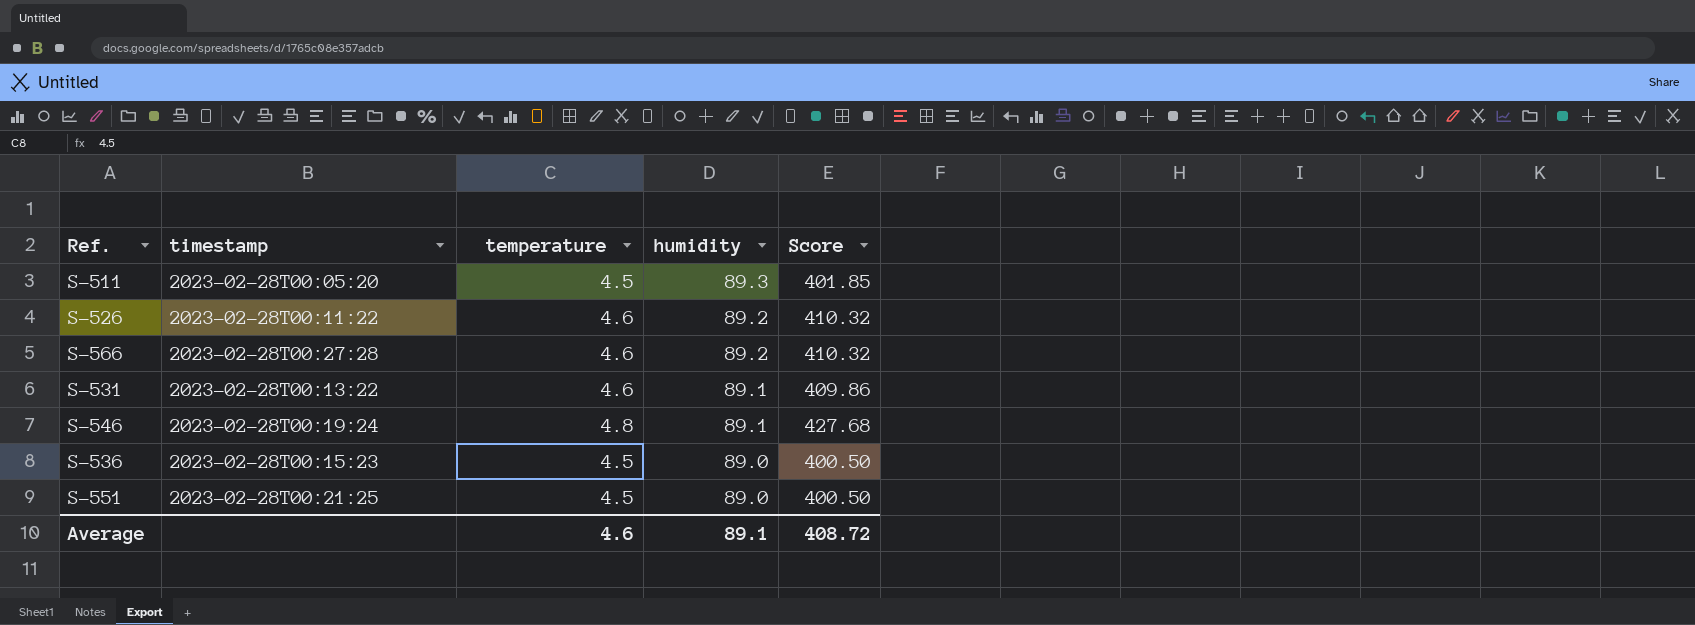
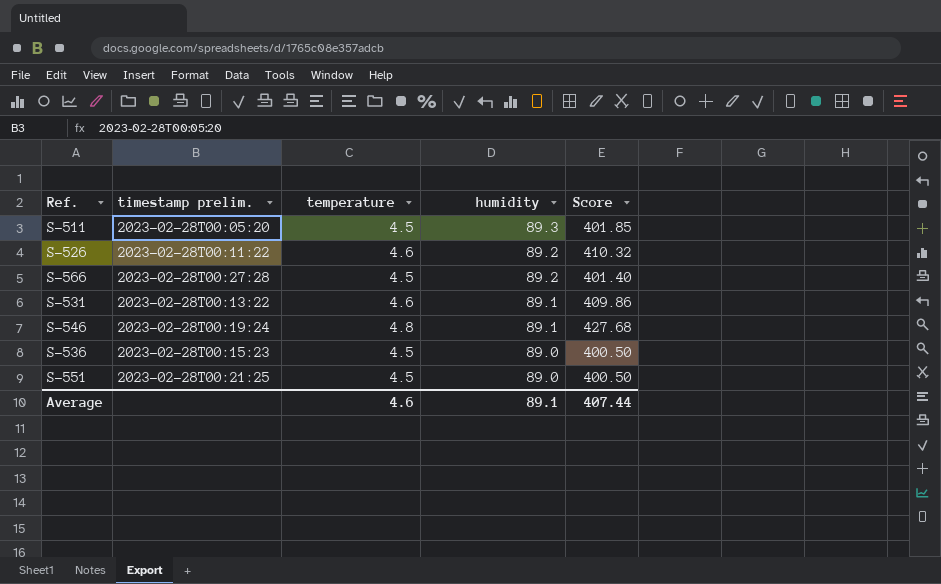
column name: timestamp -> timestamp prelim.
S-566 | temperature: 4.6 -> 4.5
S-566 | Score: 410.32 -> 401.40
Average | Score: 408.72 -> 407.44

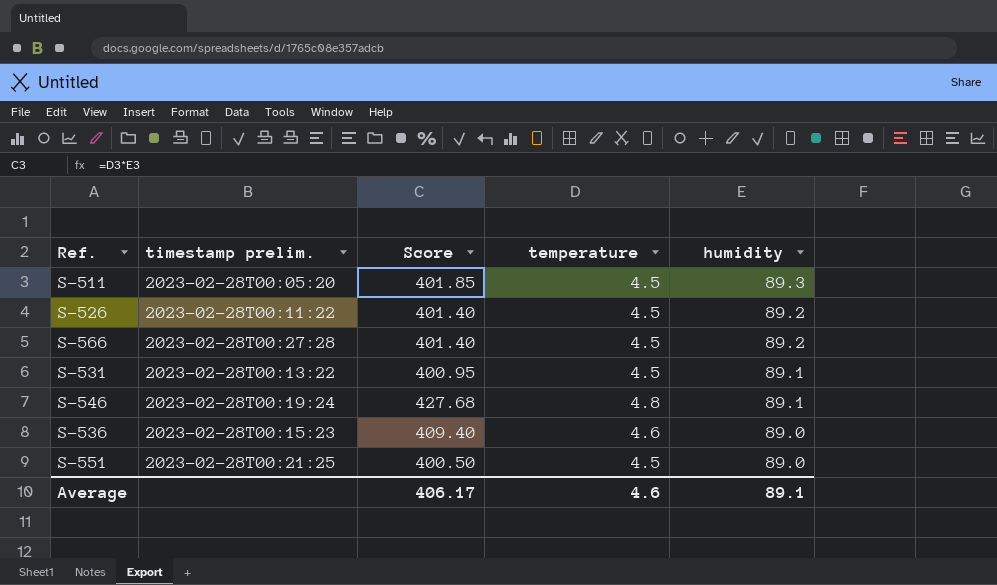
column Score | position: 5 -> 3
S-526 | Score: 410.32 -> 401.40
S-526 | temperature: 4.6 -> 4.5
S-531 | Score: 409.86 -> 400.95
S-531 | temperature: 4.6 -> 4.5
S-536 | Score: 400.50 -> 409.40
S-536 | temperature: 4.5 -> 4.6
Average | Score: 407.44 -> 406.17

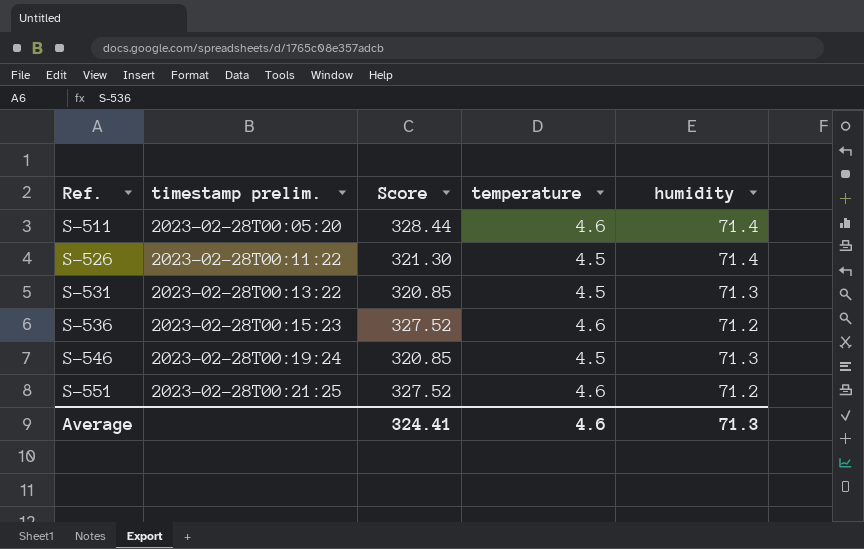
row order: humidity descending -> Ref. ascending
row S-566: 2023-02-28T00:27:28 | 401.40 | 4.5 | 89.2 -> none
S-511 | Score: 401.85 -> 328.44
S-511 | temperature: 4.5 -> 4.6
S-511 | humidity: 89.3 -> 71.4
S-526 | Score: 401.40 -> 321.30
S-526 | humidity: 89.2 -> 71.4
S-531 | Score: 400.95 -> 320.85
S-531 | humidity: 89.1 -> 71.3
S-536 | Score: 409.40 -> 327.52
S-536 | humidity: 89.0 -> 71.2
S-546 | Score: 427.68 -> 320.85
S-546 | temperature: 4.8 -> 4.5
S-546 | humidity: 89.1 -> 71.3
S-551 | Score: 400.50 -> 327.52
S-551 | temperature: 4.5 -> 4.6
S-551 | humidity: 89.0 -> 71.2
Average | Score: 406.17 -> 324.41
Average | humidity: 89.1 -> 71.3

